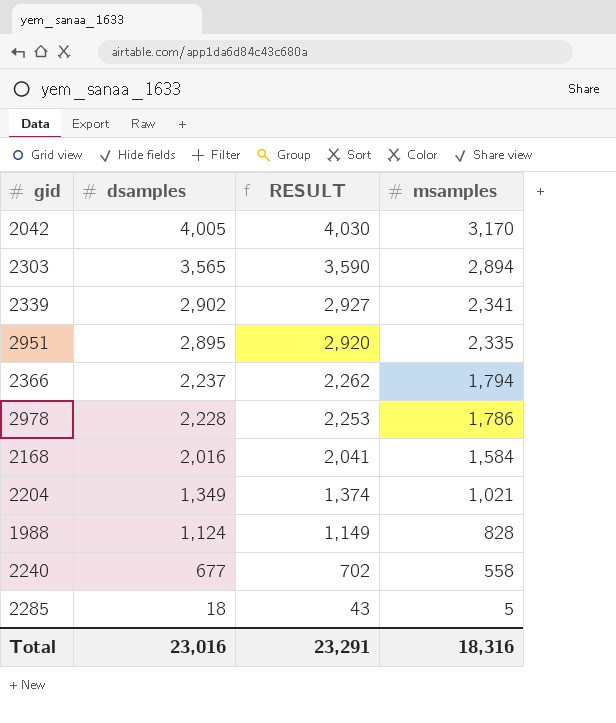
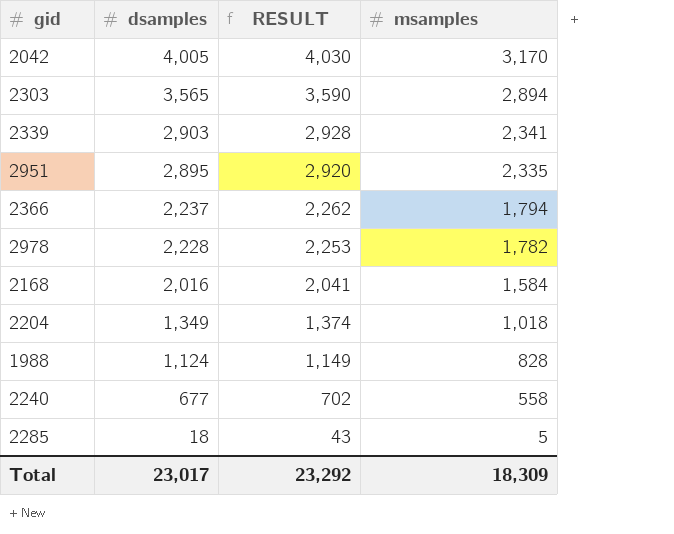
2339 | dsamples: 2,902 -> 2,903
2339 | RESULT: 2,927 -> 2,928
2978 | msamples: 1,786 -> 1,782
2204 | msamples: 1,021 -> 1,018
Total | dsamples: 23,016 -> 23,017
Total | RESULT: 23,291 -> 23,292
Total | msamples: 18,316 -> 18,309

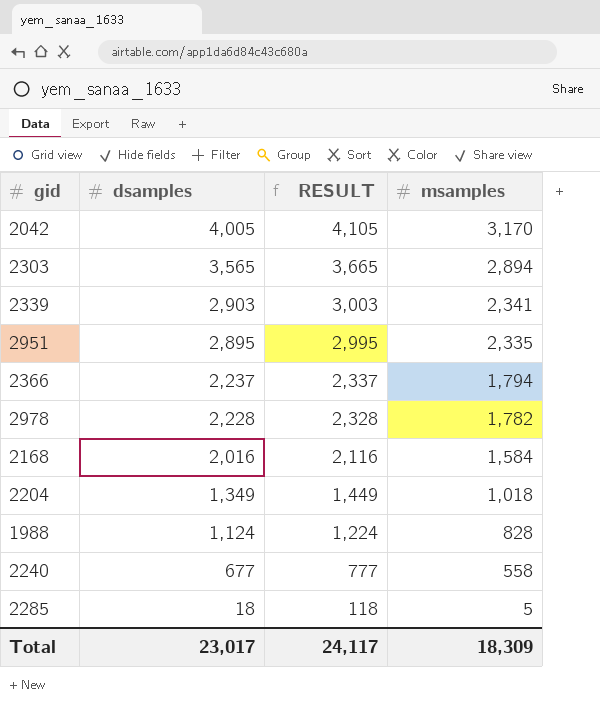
column RESULT | formula: [dsamples] + 25 -> [dsamples] + 100
Total | RESULT: 23,292 -> 24,117

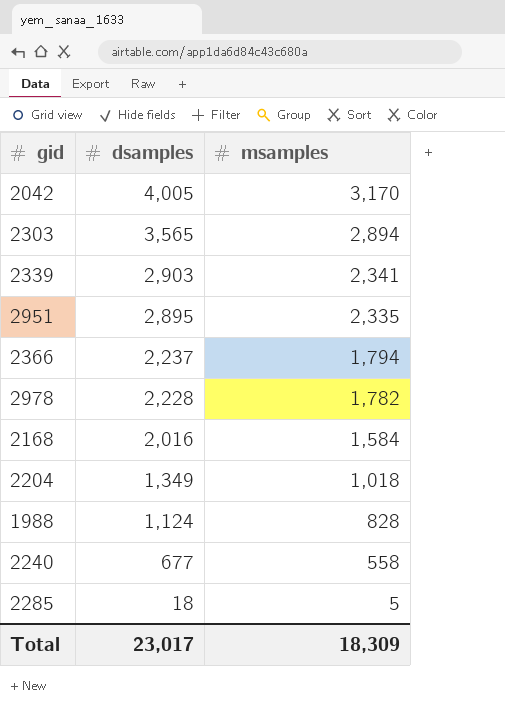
column RESULT | formula: [dsamples] + 100 -> none

